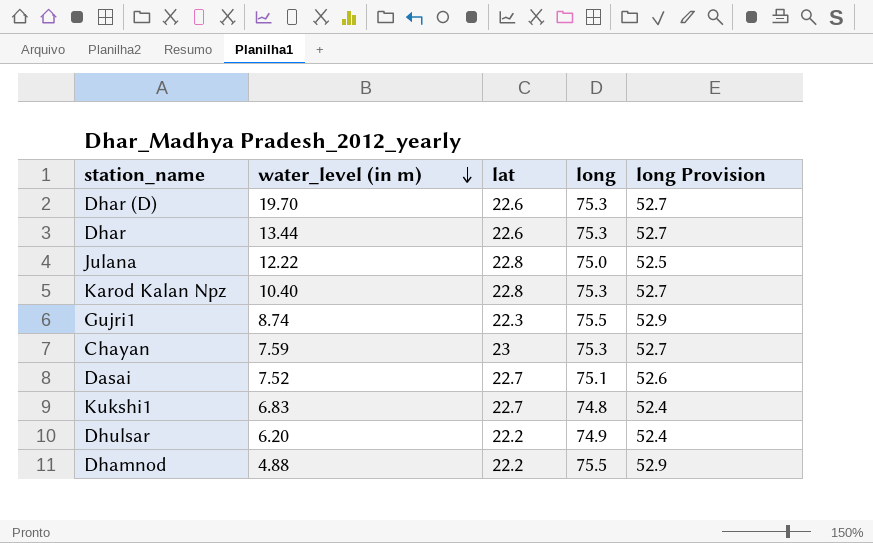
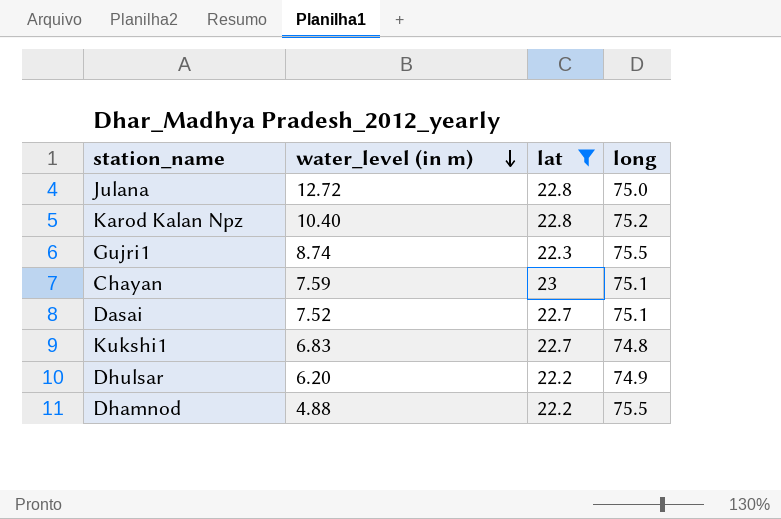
filter: none -> lat != 22.6
column long Provision | formula: [long] * 0.7 -> none
Julana | water_level (in m): 12.22 -> 12.72
Karod Kalan Npz | long: 75.3 -> 75.2
Chayan | long: 75.3 -> 75.1

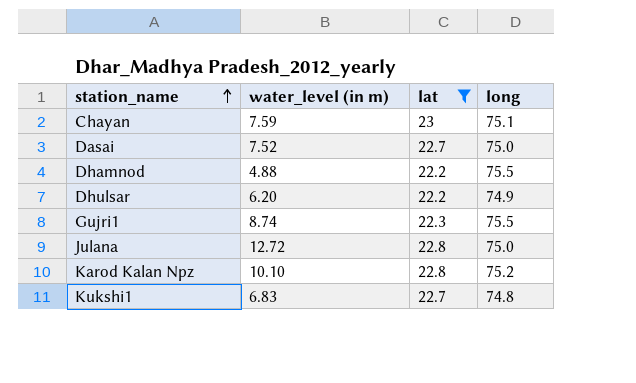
row order: water_level (in m) descending -> station_name ascending
Dasai | long: 75.1 -> 75.0
Karod Kalan Npz | water_level (in m): 10.40 -> 10.10

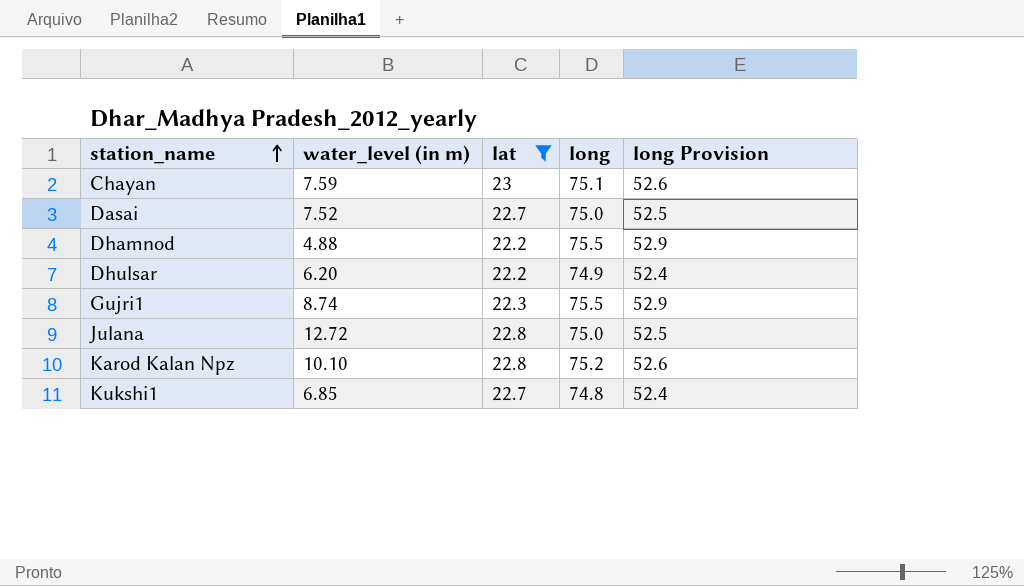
column long Provision | formula: none -> [long] * 0.7
Kukshi1 | water_level (in m): 6.83 -> 6.85

